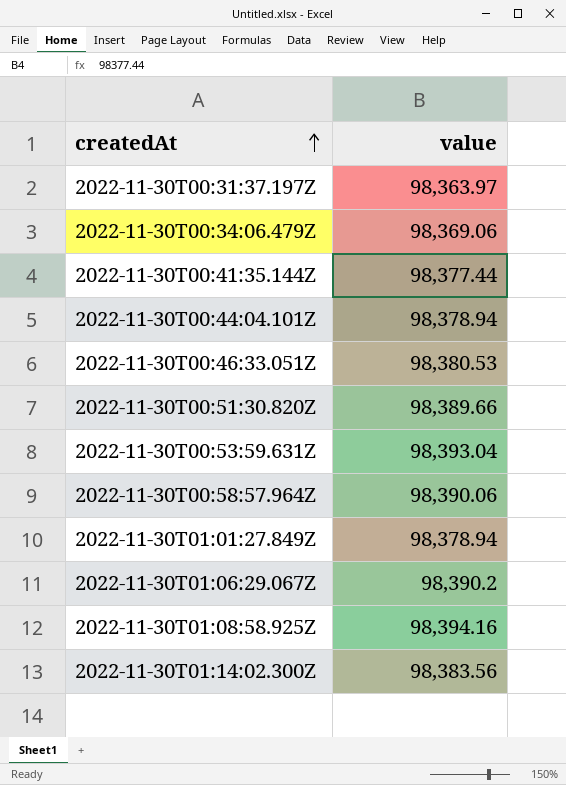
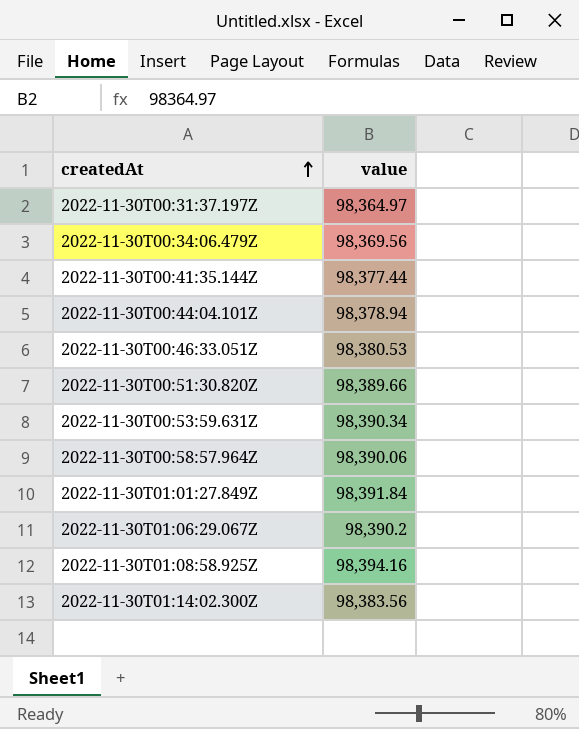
2022-11-30T00:31:37.197Z | value: 98,363.97 -> 98,364.97
2022-11-30T00:34:06.479Z | value: 98,369.06 -> 98,369.56
2022-11-30T00:53:59.631Z | value: 98,393.04 -> 98,390.34
2022-11-30T01:01:27.849Z | value: 98,378.94 -> 98,391.84

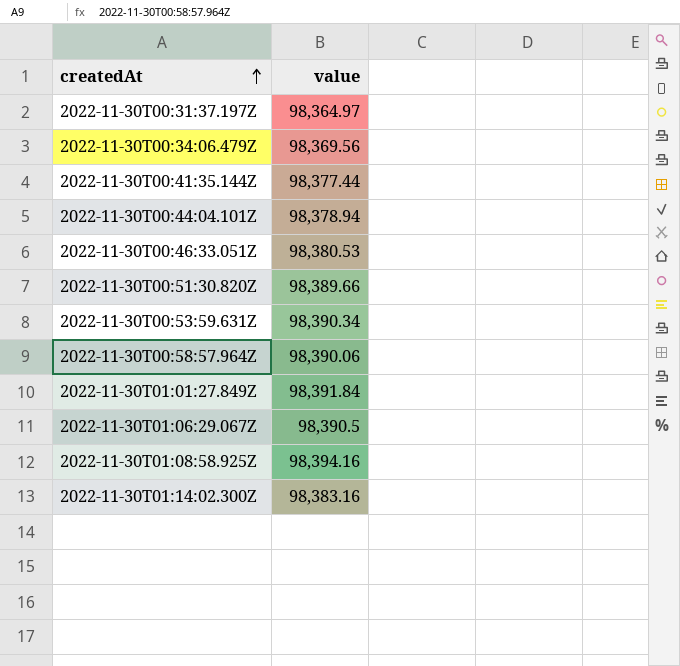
2022-11-30T01:06:29.067Z | value: 98,390.2 -> 98,390.5
2022-11-30T01:14:02.300Z | value: 98,383.56 -> 98,383.16

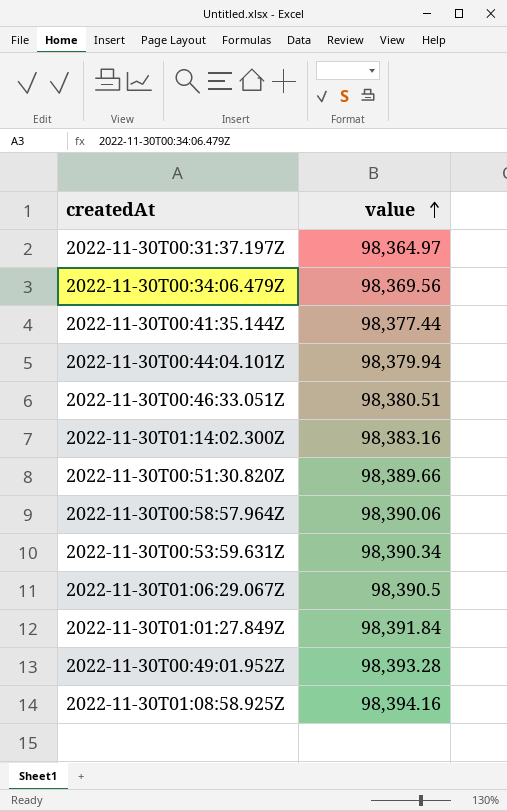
row order: createdAt ascending -> value ascending
2022-11-30T00:44:04.101Z | value: 98,378.94 -> 98,379.94
2022-11-30T00:46:33.051Z | value: 98,380.53 -> 98,380.51
row 2022-11-30T00:49:01.952Z: none -> 98,393.28

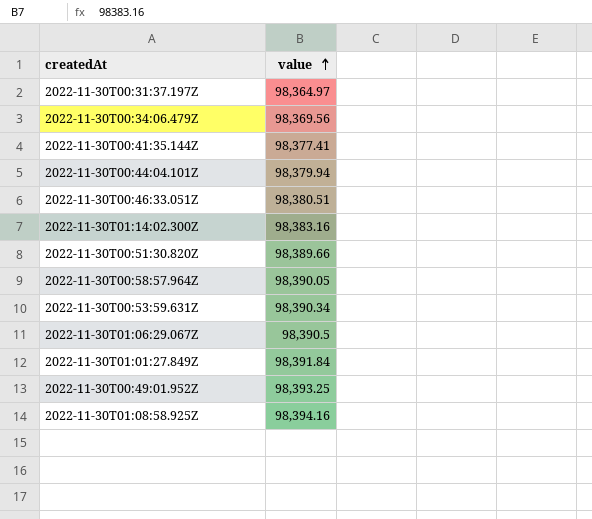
2022-11-30T00:41:35.144Z | value: 98,377.44 -> 98,377.41
2022-11-30T00:58:57.964Z | value: 98,390.06 -> 98,390.05
2022-11-30T00:49:01.952Z | value: 98,393.28 -> 98,393.25

